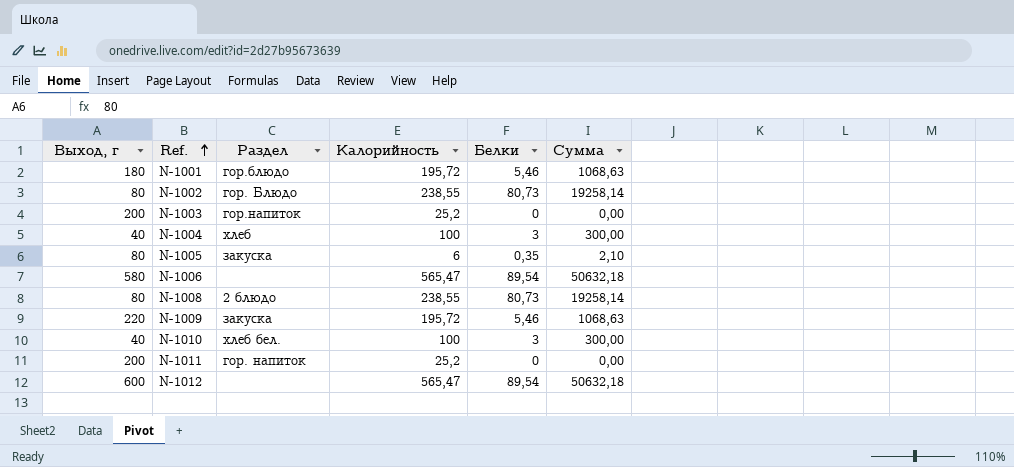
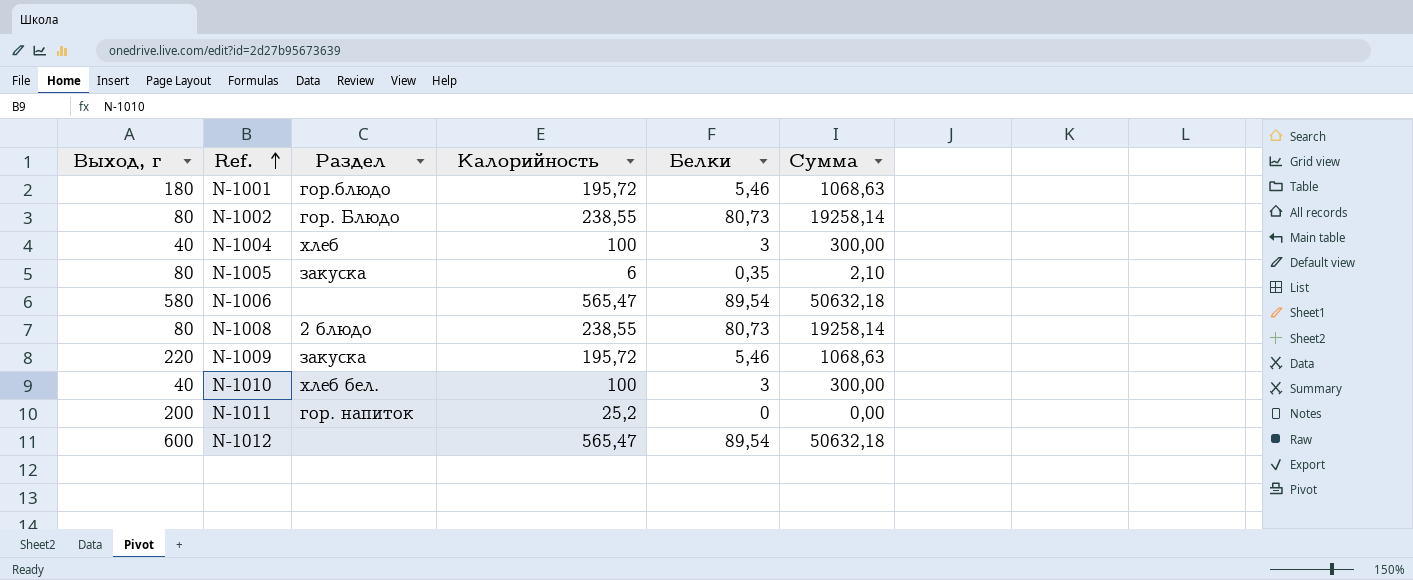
row N-1003: 200 | гор.напиток | 25,2 | 0 | 0,00 -> none

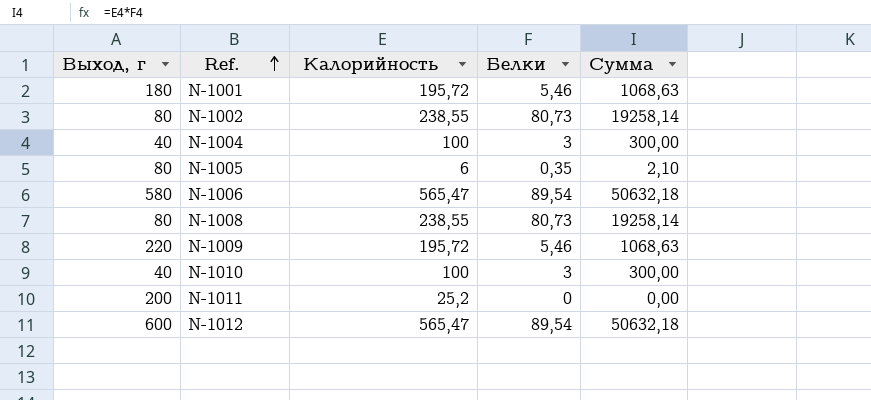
column Раздел | position: 3 -> none

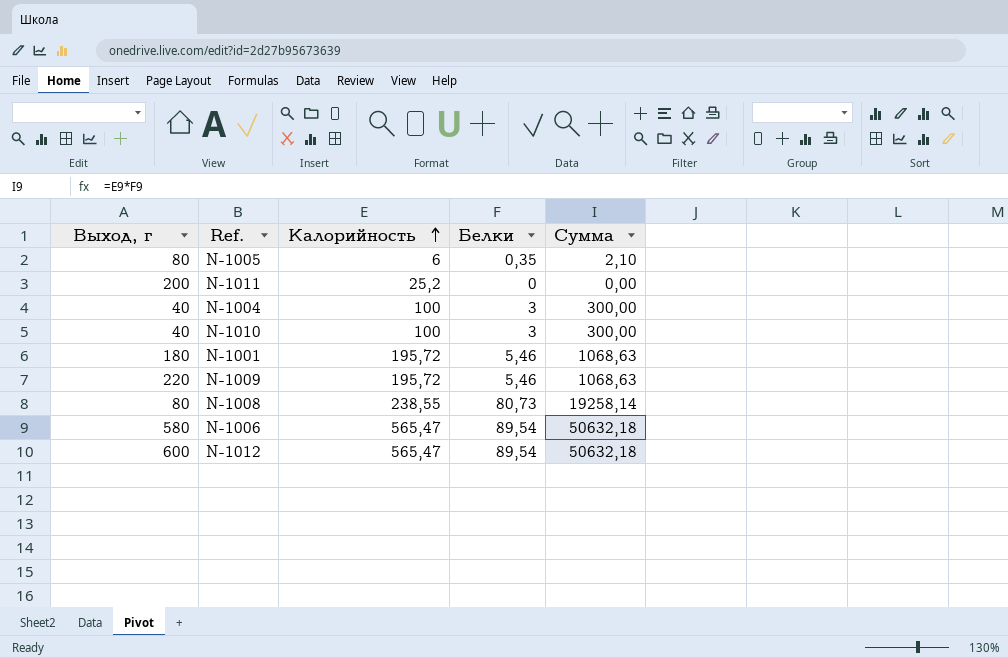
row order: Ref. ascending -> Калорийность ascending
row N-1002: 80 | 238,55 | 80,73 | 19258,14 -> none

